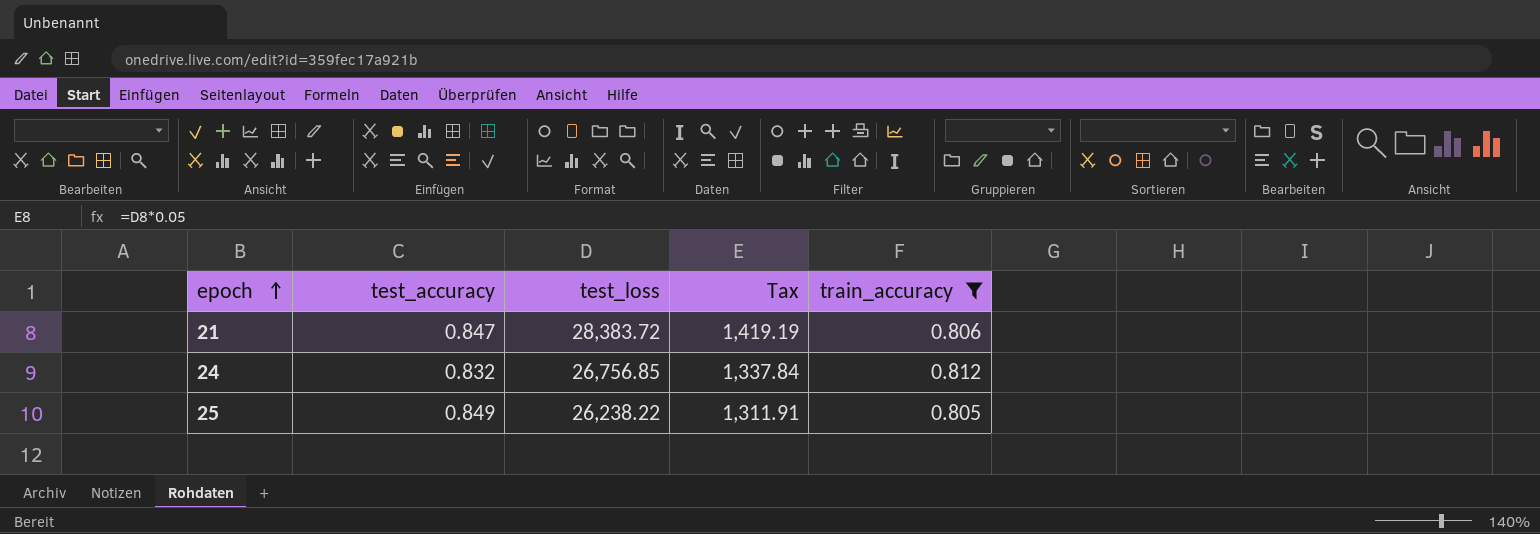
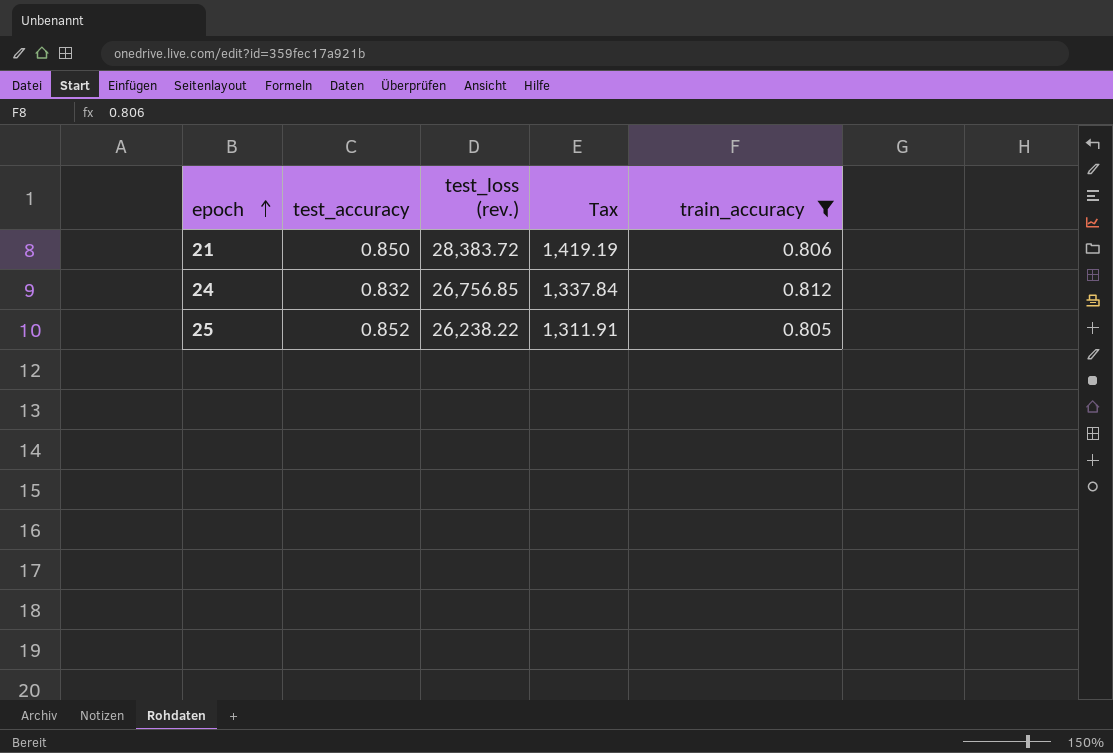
column name: test_loss -> test_loss (rev.)
21 | test_accuracy: 0.847 -> 0.850
25 | test_accuracy: 0.849 -> 0.852

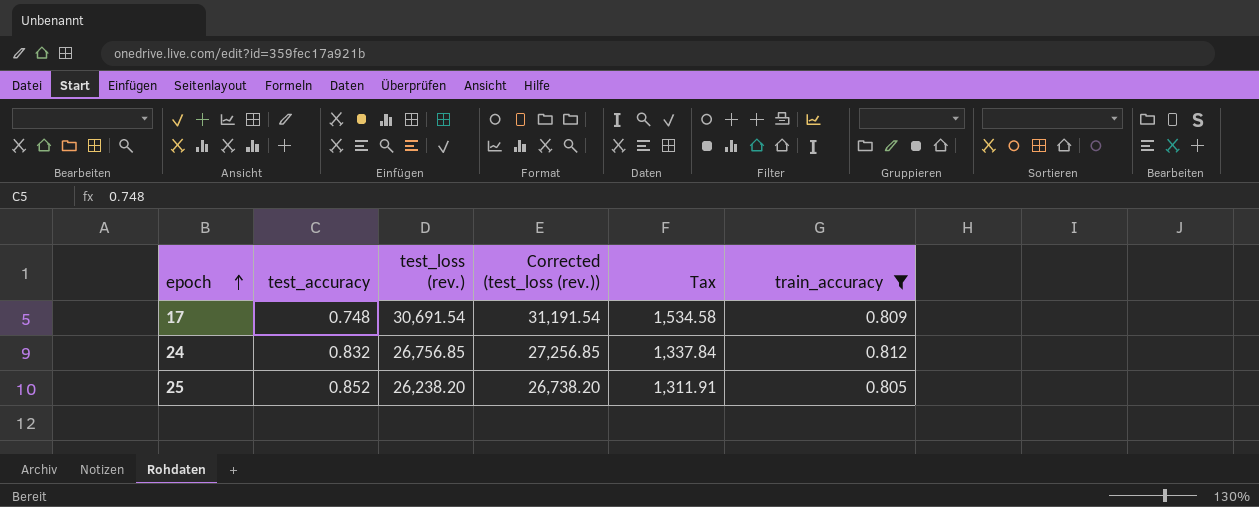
column Corrected (test_loss (rev.)) | formula: none -> [test_loss (rev.)] + 500
row 21: 0.850 | 28,383.72 | 1,419.19 | 0.806 -> none
row 17: none -> 0.748 | 30,691.54 | 31,191.54 | 1,534.58 | 0.809
25 | test_loss (rev.): 26,238.22 -> 26,238.20

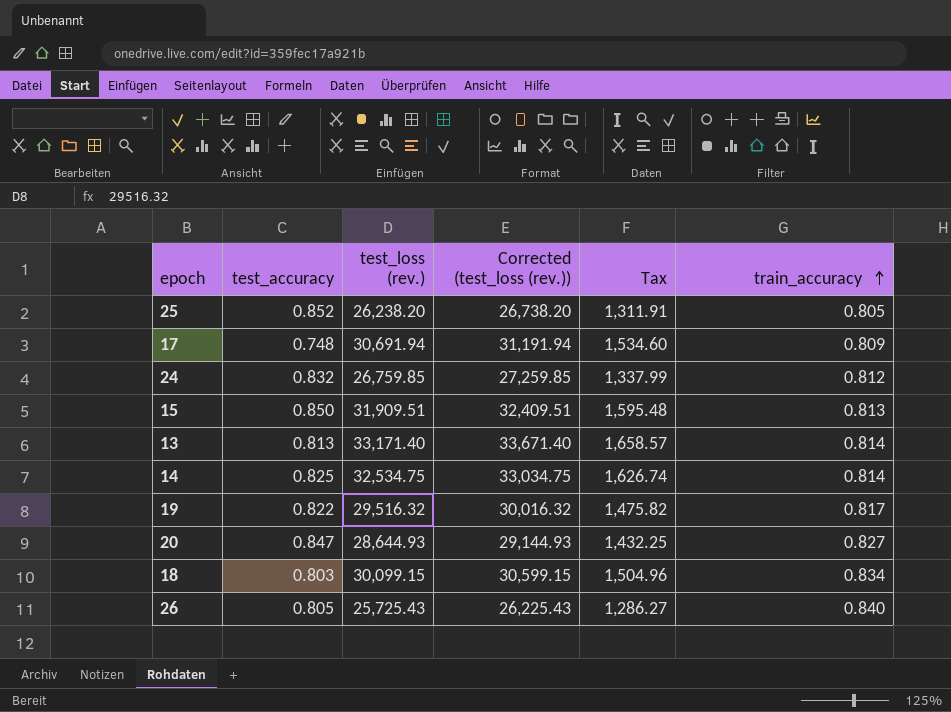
filter: train_accuracy <= 0.812 -> none
row order: epoch ascending -> train_accuracy ascending
17 | test_loss (rev.): 30,691.54 -> 30,691.94
17 | Corrected (test_loss (rev.)): 31,191.54 -> 31,191.94
17 | Tax: 1,534.58 -> 1,534.60
24 | test_loss (rev.): 26,756.85 -> 26,759.85
24 | Corrected (test_loss (rev.)): 27,256.85 -> 27,259.85
24 | Tax: 1,337.84 -> 1,337.99

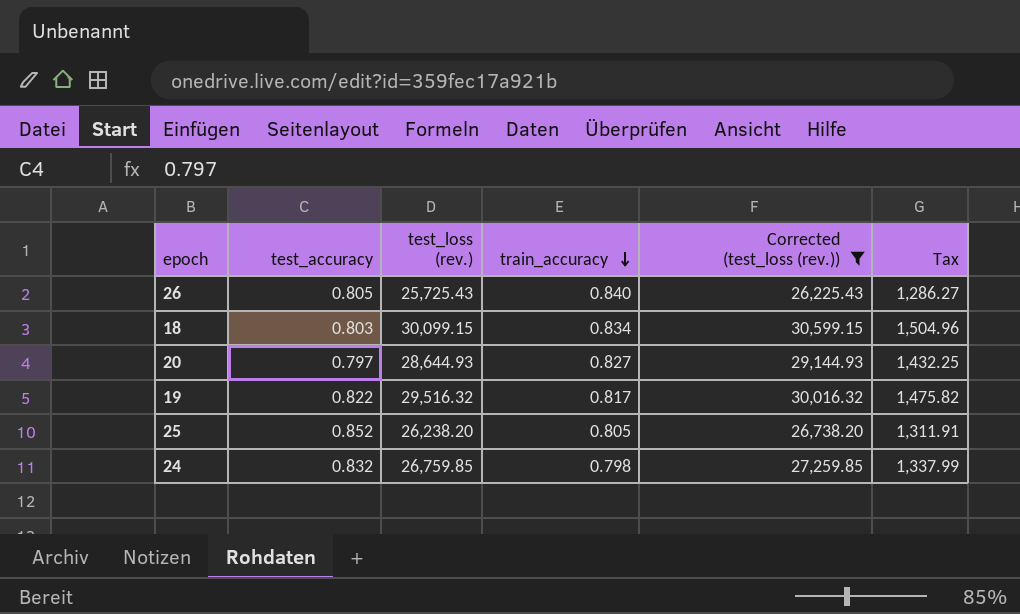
filter: none -> Corrected (test_loss (rev.)) <= 30,599.15
row order: train_accuracy ascending -> train_accuracy descending
column train_accuracy | position: 6 -> 4
20 | test_accuracy: 0.847 -> 0.797
24 | train_accuracy: 0.812 -> 0.798

